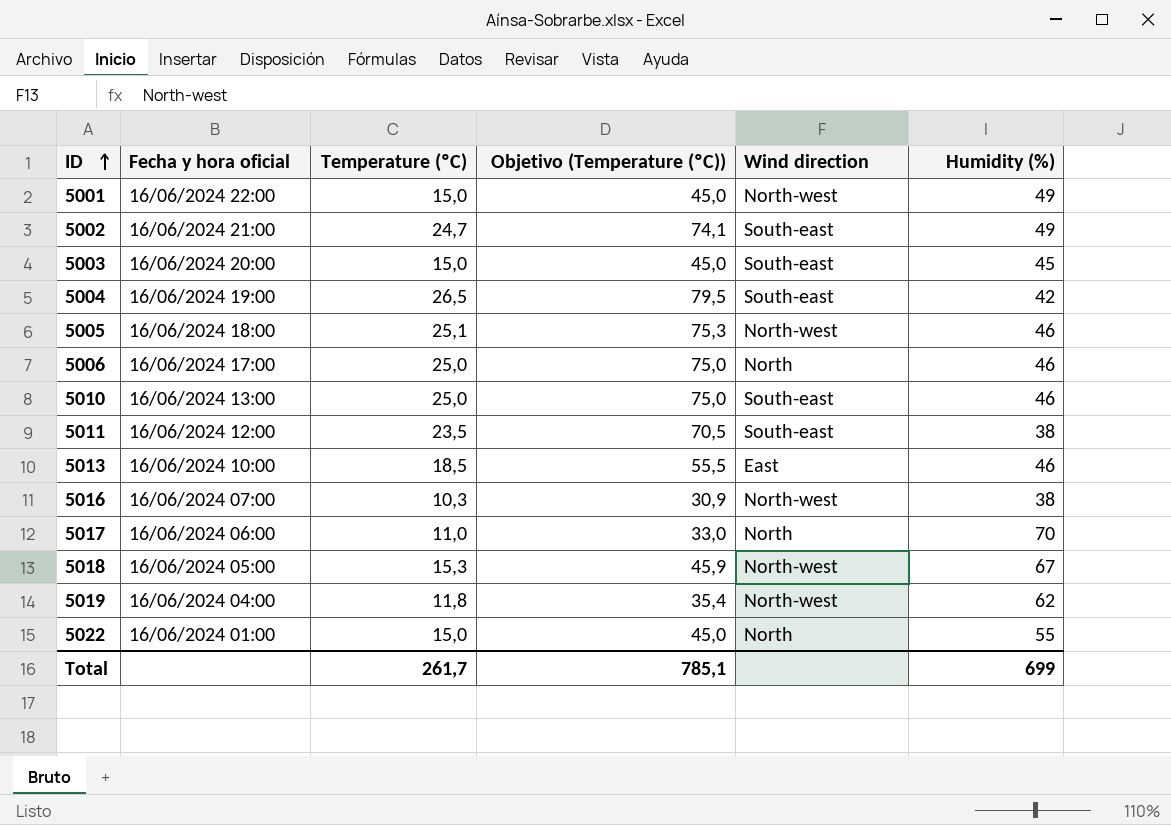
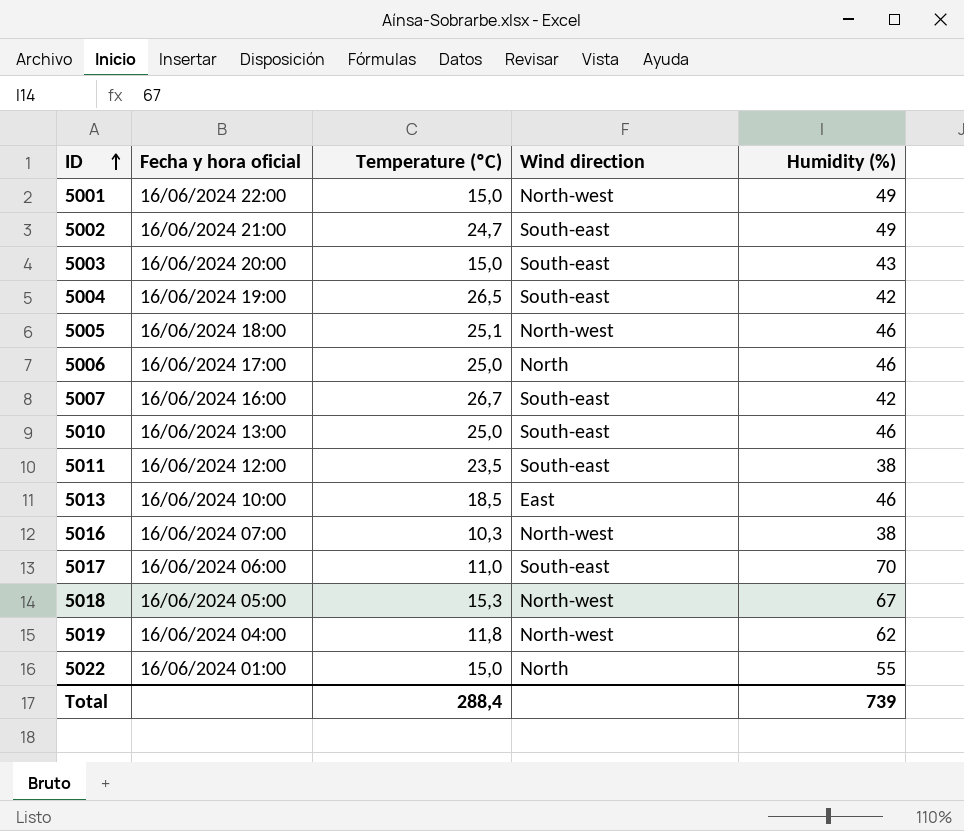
column Objetivo (Temperature (ºC)) | formula: [Temperature (ºC)] * 3 -> none
5003 | Humidity (%): 45 -> 43
row 5007: none -> 16/06/2024 16:00 | 26,7 | South-east | 42
5017 | Wind direction: North -> South-east
Total | Temperature (ºC): 261,7 -> 288,4
Total | Humidity (%): 699 -> 739

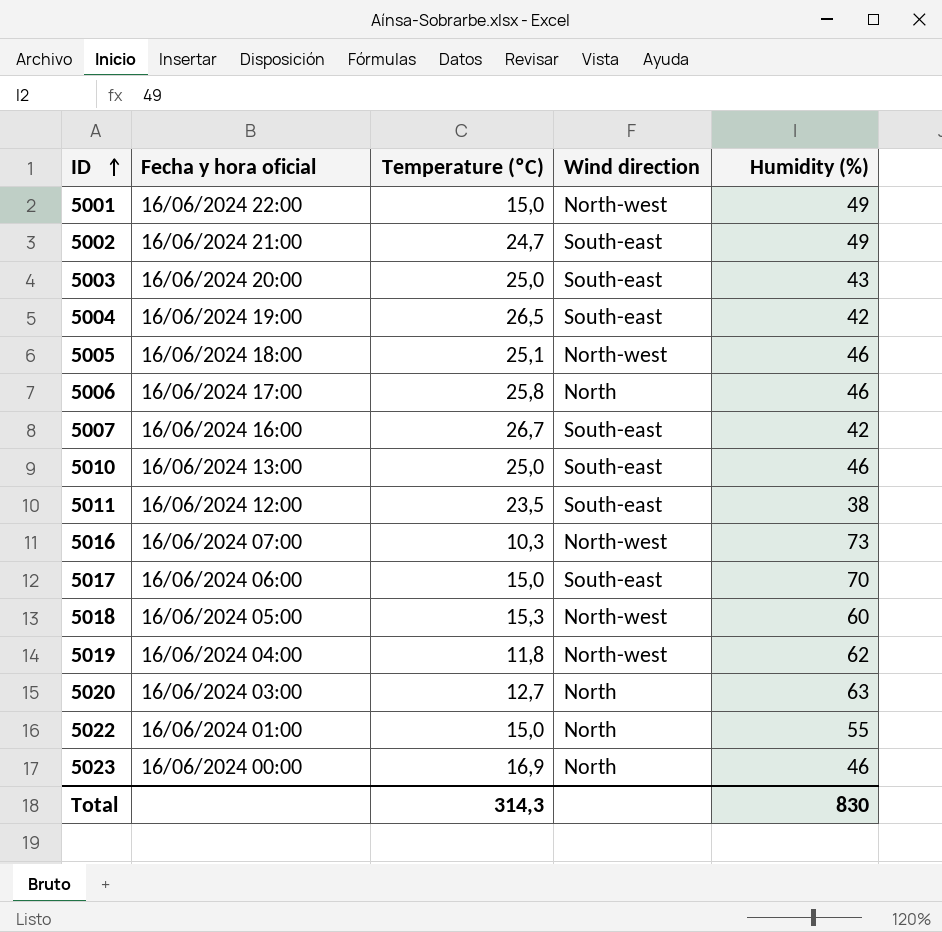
row 5013: 16/06/2024 10:00 | 18,5 | East | 46 -> none
5003 | Temperature (ºC): 15,0 -> 25,0
5006 | Temperature (ºC): 25,0 -> 25,8
5016 | Humidity (%): 38 -> 73
5017 | Temperature (ºC): 11,0 -> 15,0
5018 | Humidity (%): 67 -> 60
row 5020: none -> 16/06/2024 03:00 | 12,7 | North | 63
row 5023: none -> 16/06/2024 00:00 | 16,9 | North | 46
Total | Temperature (ºC): 288,4 -> 314,3
Total | Humidity (%): 739 -> 830

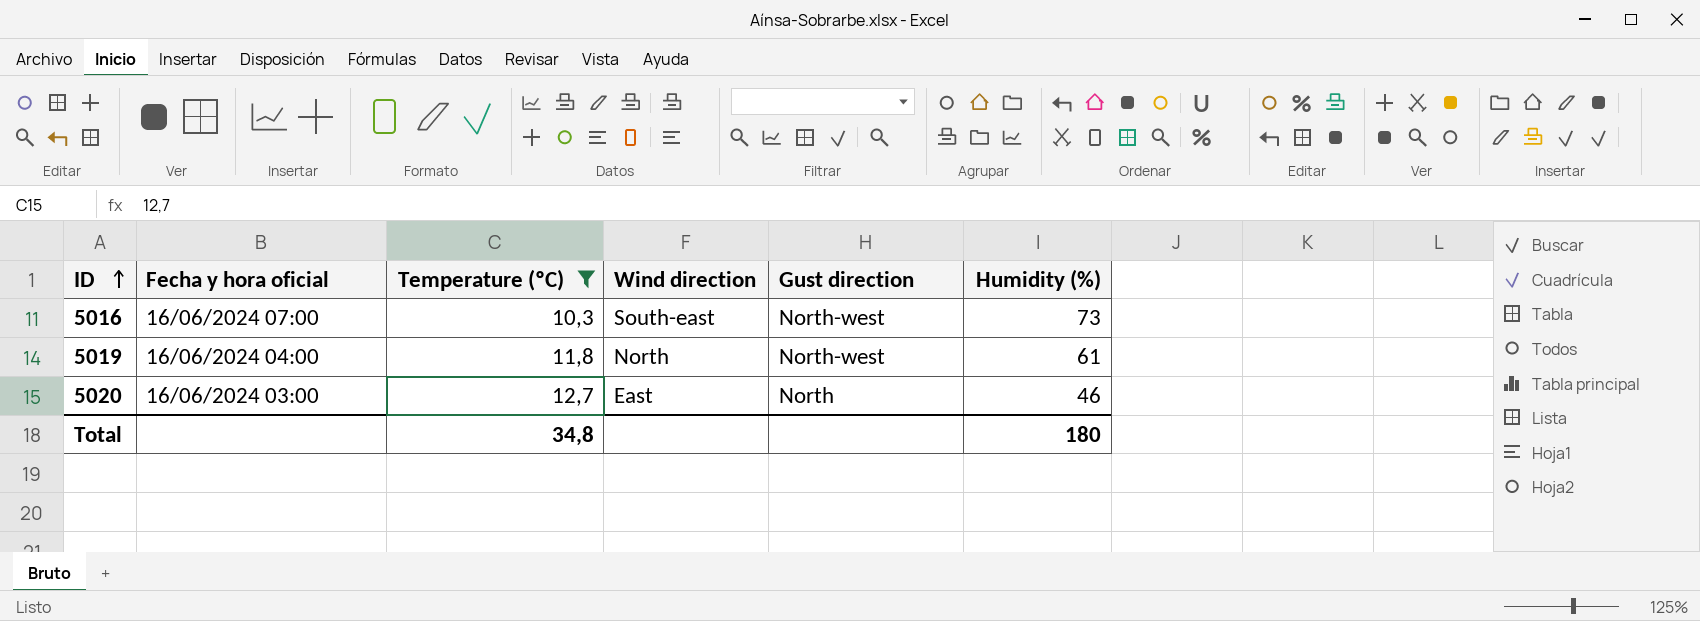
filter: none -> Temperature (ºC) <= 12,7
column Gust direction | position: none -> 5
5016 | Wind direction: North-west -> South-east
5019 | Wind direction: North-west -> North
5019 | Humidity (%): 62 -> 61
5020 | Wind direction: North -> East
5020 | Humidity (%): 63 -> 46
Total | Temperature (ºC): 314,3 -> 34,8
Total | Humidity (%): 830 -> 180

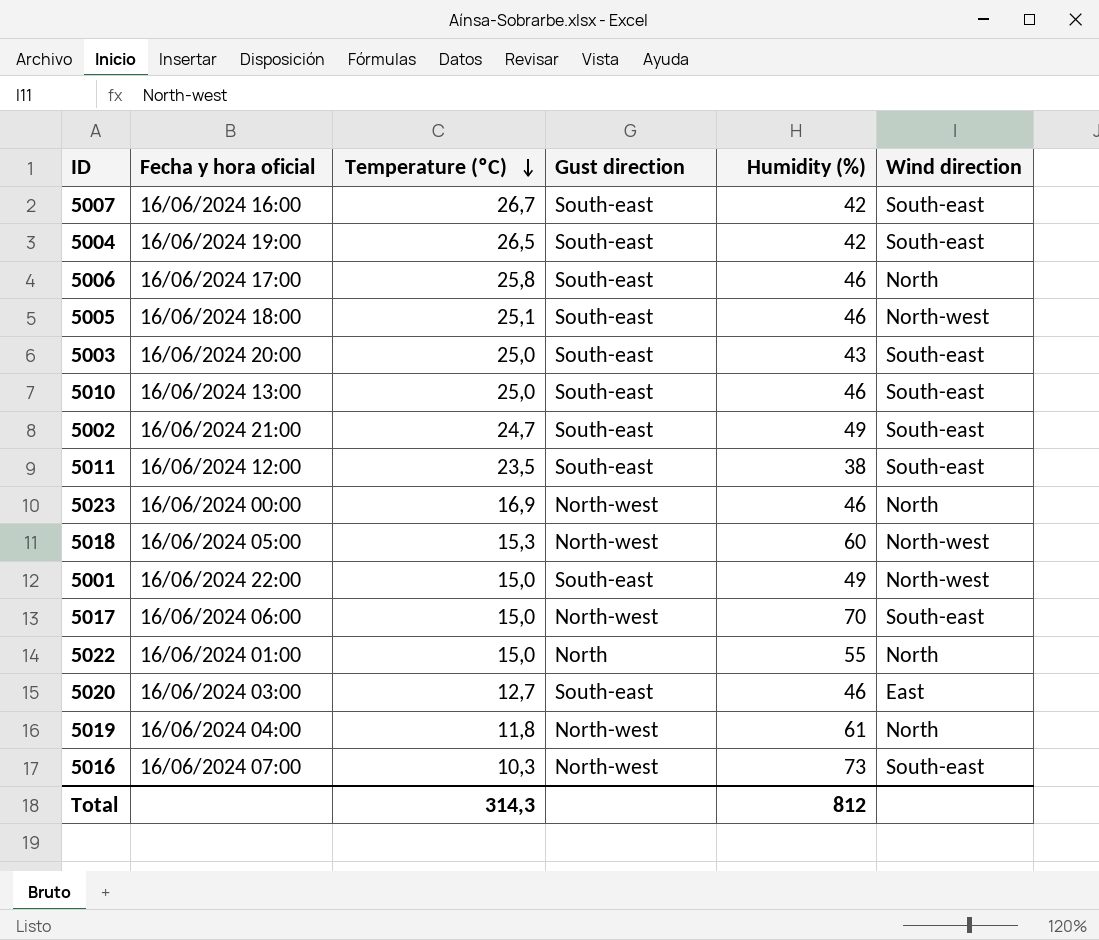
filter: Temperature (ºC) <= 12,7 -> none
row order: ID ascending -> Temperature (ºC) descending
column Wind direction | position: 4 -> 6
5020 | Gust direction: North -> South-east
Total | Temperature (ºC): 34,8 -> 314,3
Total | Humidity (%): 180 -> 812

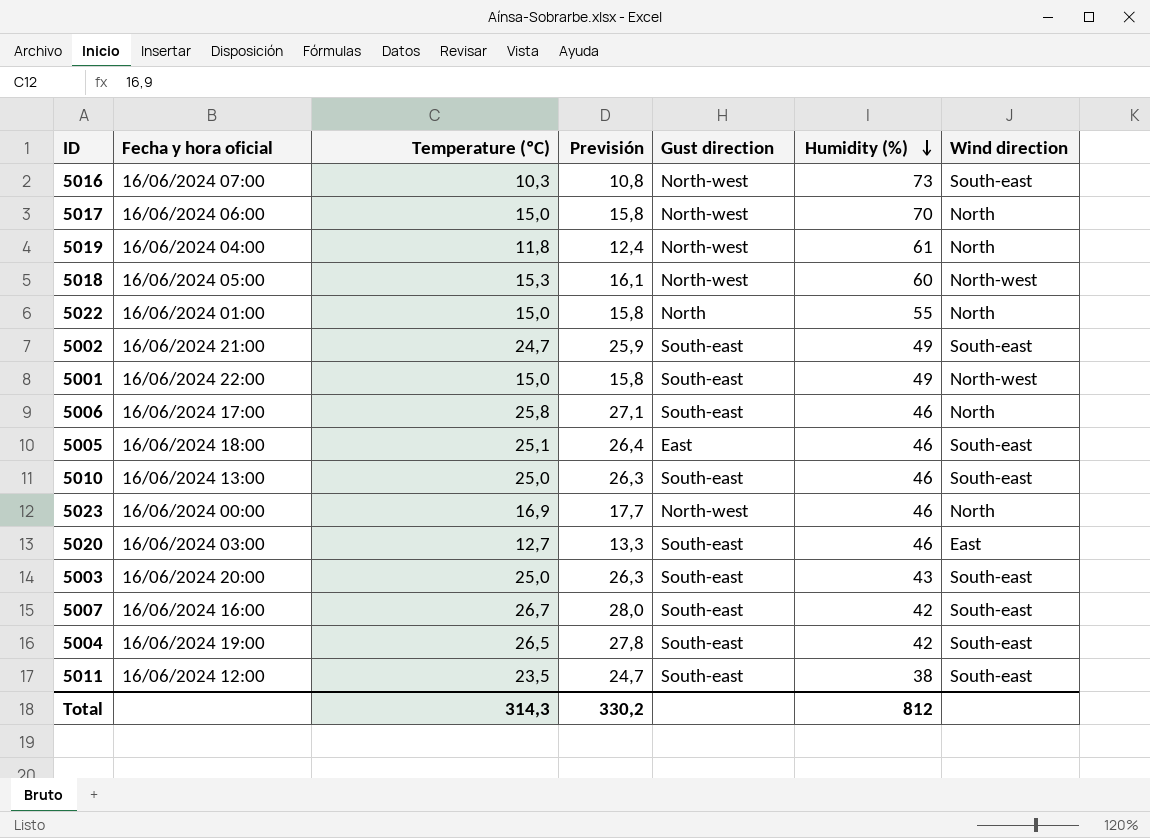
row order: Temperature (ºC) descending -> Humidity (%) descending
column Previsión | formula: none -> [Temperature (ºC)] * 1,05
5017 | Wind direction: South-east -> North
5005 | Gust direction: South-east -> East
5005 | Wind direction: North-west -> South-east

